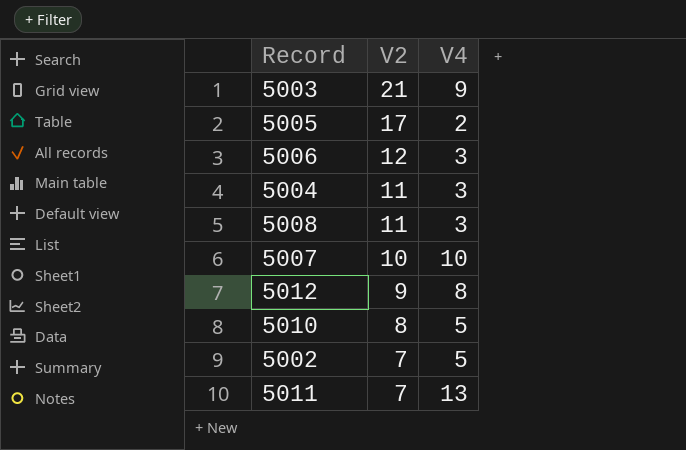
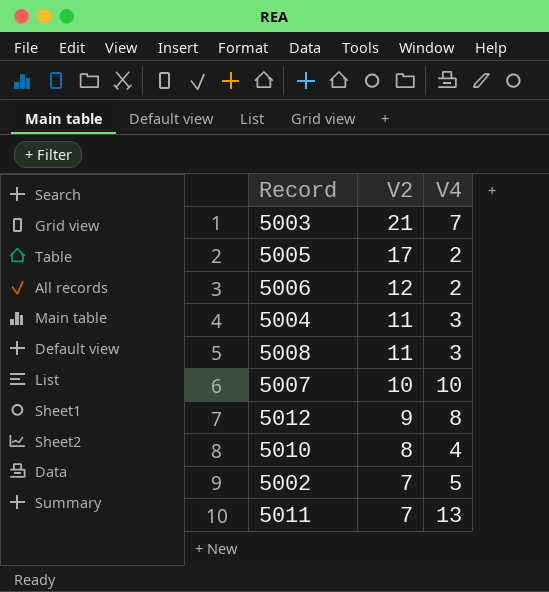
5003 | V4: 9 -> 7
5006 | V4: 3 -> 2
5010 | V4: 5 -> 4

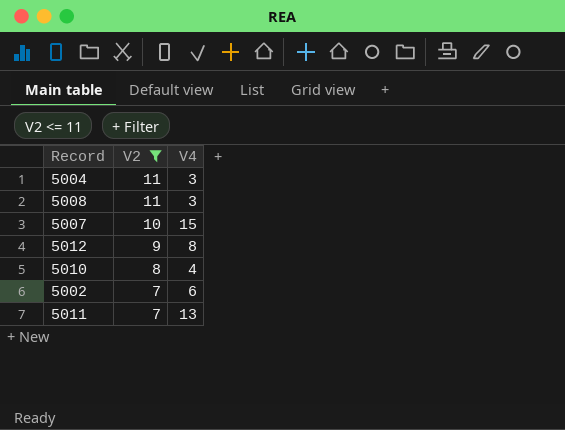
filter: none -> V2 <= 11
5007 | V4: 10 -> 15
5002 | V4: 5 -> 6

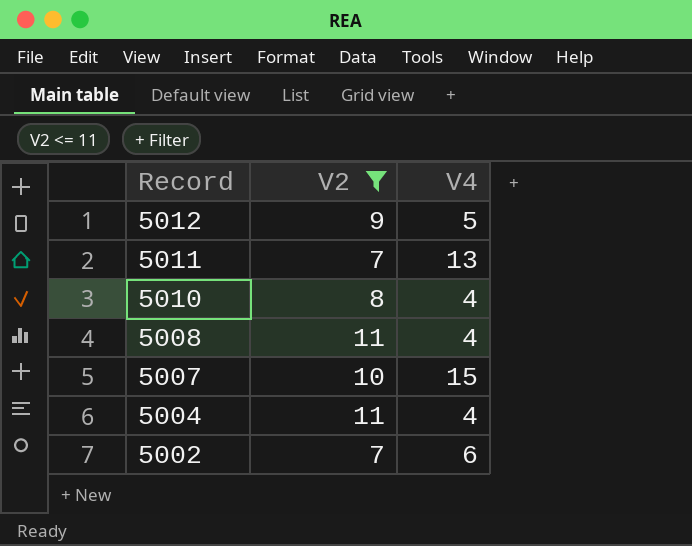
row order: V2 descending -> Record descending
5012 | V4: 8 -> 5
5008 | V4: 3 -> 4
5004 | V4: 3 -> 4

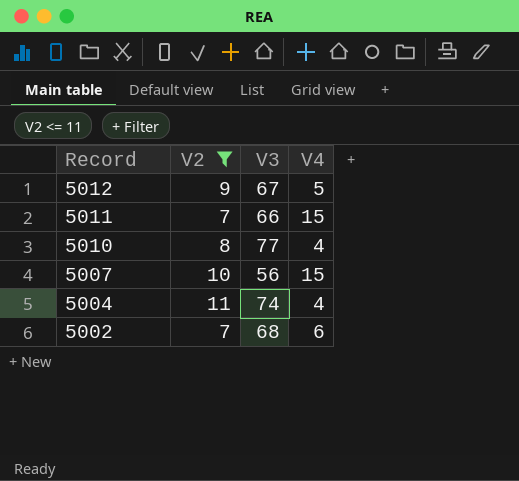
column V3 | position: none -> 3
row 5008: 11 | 4 -> none
5011 | V4: 13 -> 15

